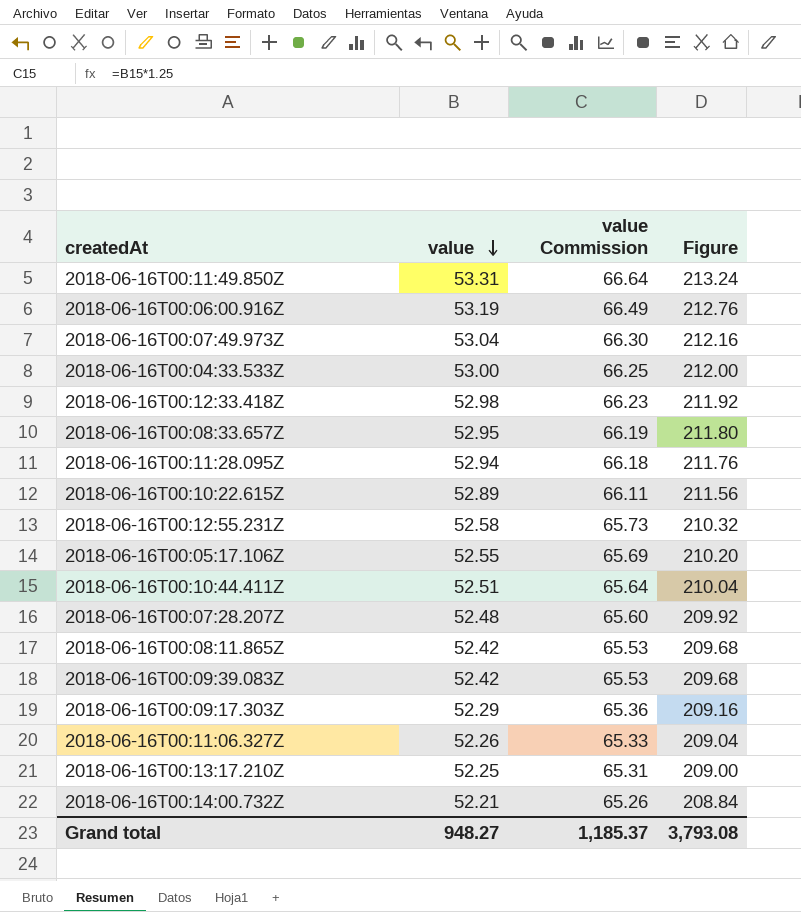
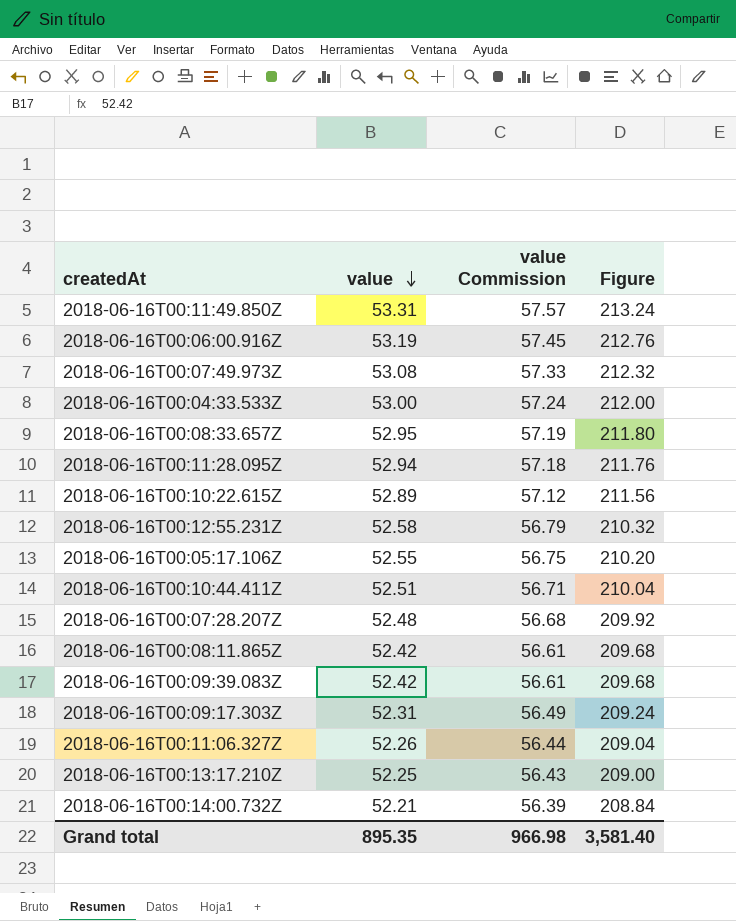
column value Commission | formula: [value] * 1.25 -> [value] * 1.08
row 2018-06-16T00:12:33.418Z: 52.98 | 66.23 | 211.92 -> none
2018-06-16T00:07:49.973Z | value: 53.04 -> 53.08
2018-06-16T00:07:49.973Z | Figure: 212.16 -> 212.32
2018-06-16T00:09:17.303Z | value: 52.29 -> 52.31
2018-06-16T00:09:17.303Z | Figure: 209.16 -> 209.24
Grand total | value: 948.27 -> 895.35
Grand total | value Commission: 1,185.37 -> 966.98
Grand total | Figure: 3,793.08 -> 3,581.40

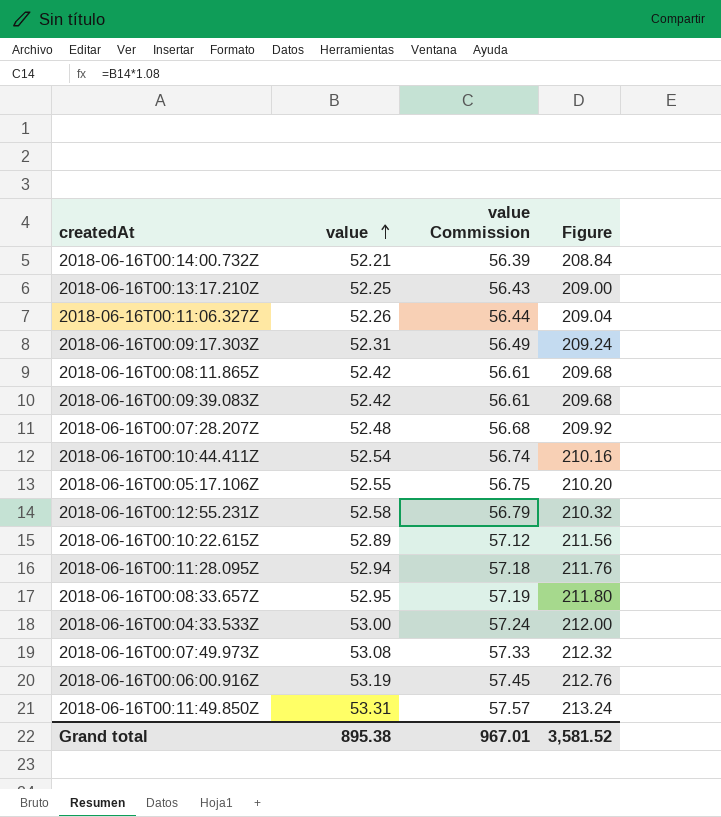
row order: value descending -> value ascending
2018-06-16T00:10:44.411Z | value: 52.51 -> 52.54
2018-06-16T00:10:44.411Z | value Commission: 56.71 -> 56.74
2018-06-16T00:10:44.411Z | Figure: 210.04 -> 210.16
Grand total | value: 895.35 -> 895.38
Grand total | value Commission: 966.98 -> 967.01
Grand total | Figure: 3,581.40 -> 3,581.52

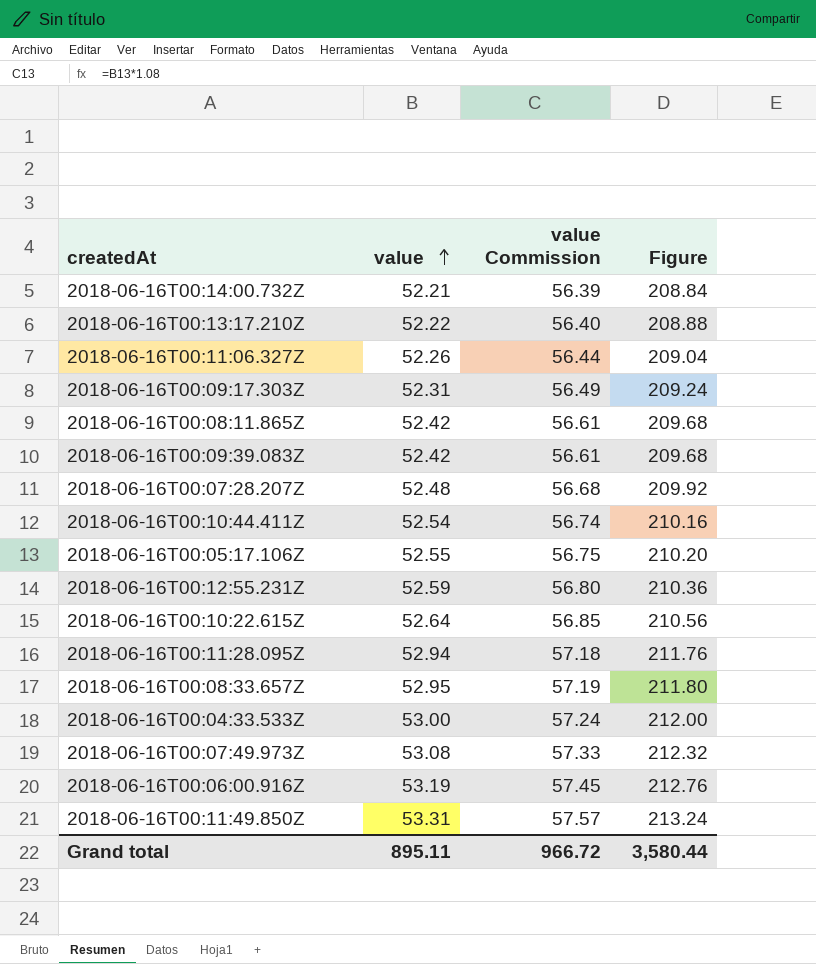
2018-06-16T00:13:17.210Z | value: 52.25 -> 52.22
2018-06-16T00:13:17.210Z | value Commission: 56.43 -> 56.40
2018-06-16T00:13:17.210Z | Figure: 209.00 -> 208.88
2018-06-16T00:12:55.231Z | value: 52.58 -> 52.59
2018-06-16T00:12:55.231Z | value Commission: 56.79 -> 56.80
2018-06-16T00:12:55.231Z | Figure: 210.32 -> 210.36
2018-06-16T00:10:22.615Z | value: 52.89 -> 52.64
2018-06-16T00:10:22.615Z | value Commission: 57.12 -> 56.85
2018-06-16T00:10:22.615Z | Figure: 211.56 -> 210.56
Grand total | value: 895.38 -> 895.11
Grand total | value Commission: 967.01 -> 966.72
Grand total | Figure: 3,581.52 -> 3,580.44

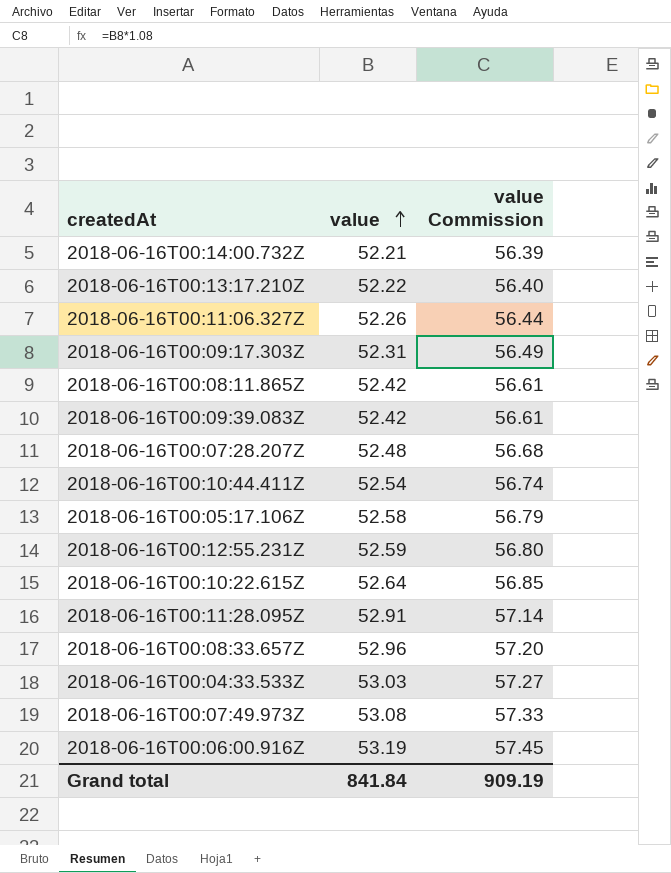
column Figure | formula: [value] * 4 -> none
row 2018-06-16T00:11:49.850Z: 53.31 | 57.57 | 213.24 -> none
2018-06-16T00:05:17.106Z | value: 52.55 -> 52.58
2018-06-16T00:05:17.106Z | value Commission: 56.75 -> 56.79
2018-06-16T00:11:28.095Z | value: 52.94 -> 52.91
2018-06-16T00:11:28.095Z | value Commission: 57.18 -> 57.14
2018-06-16T00:08:33.657Z | value: 52.95 -> 52.96
2018-06-16T00:08:33.657Z | value Commission: 57.19 -> 57.20
2018-06-16T00:04:33.533Z | value: 53.00 -> 53.03
2018-06-16T00:04:33.533Z | value Commission: 57.24 -> 57.27
Grand total | value: 895.11 -> 841.84
Grand total | value Commission: 966.72 -> 909.19

